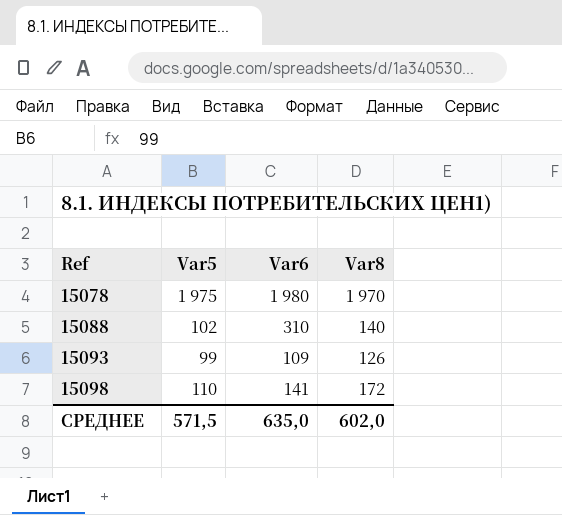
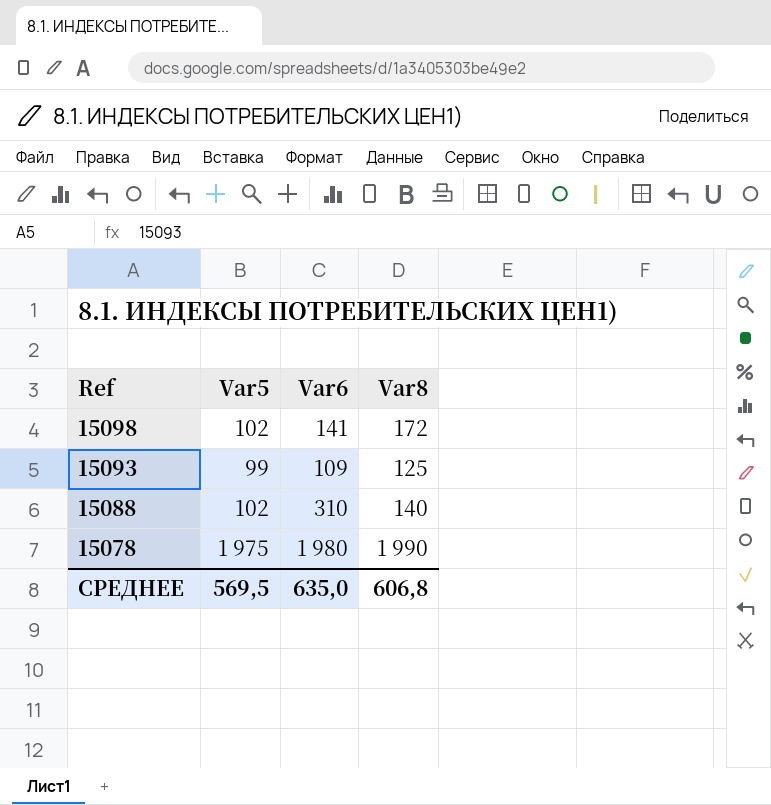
row order: Ref ascending -> Ref descending
15098 | Var5: 110 -> 102
15093 | Var8: 126 -> 125
15078 | Var8: 1 970 -> 1 990
СРЕДНЕЕ | Var5: 571,5 -> 569,5
СРЕДНЕЕ | Var8: 602,0 -> 606,8

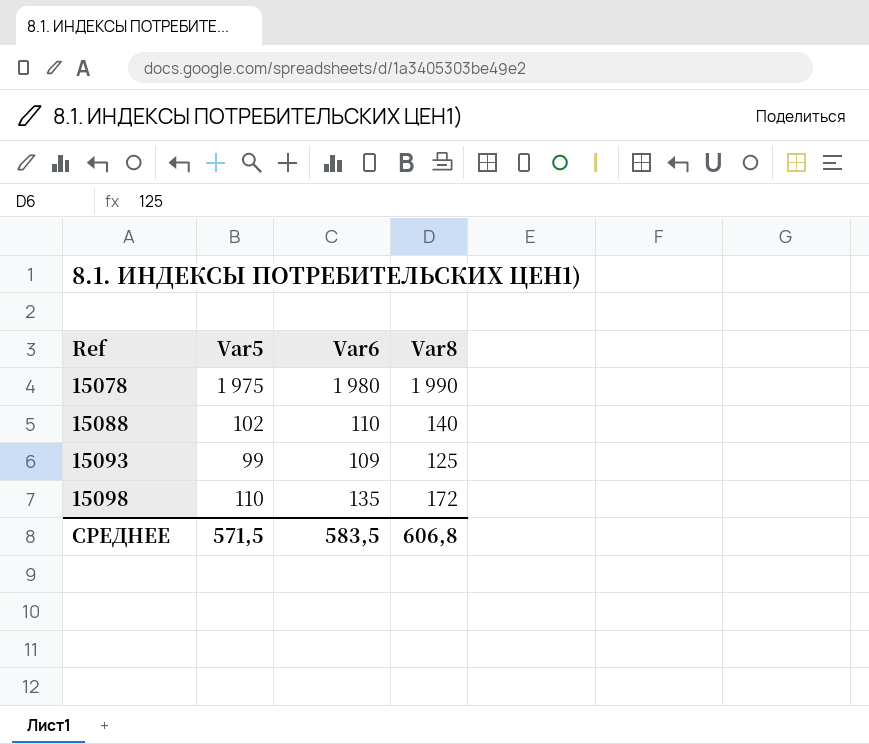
row order: Ref descending -> Ref ascending
15088 | Var6: 310 -> 110
15098 | Var5: 102 -> 110
15098 | Var6: 141 -> 135
СРЕДНЕЕ | Var5: 569,5 -> 571,5
СРЕДНЕЕ | Var6: 635,0 -> 583,5

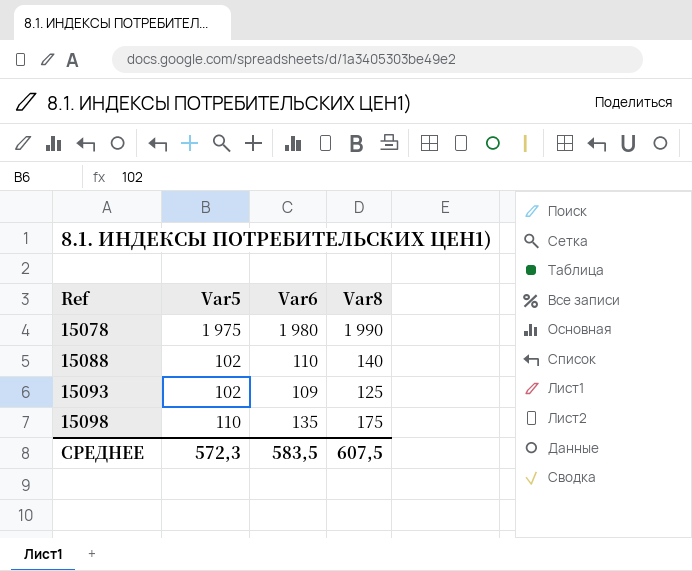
15093 | Var5: 99 -> 102
15098 | Var8: 172 -> 175
СРЕДНЕЕ | Var5: 571,5 -> 572,3
СРЕДНЕЕ | Var8: 606,8 -> 607,5

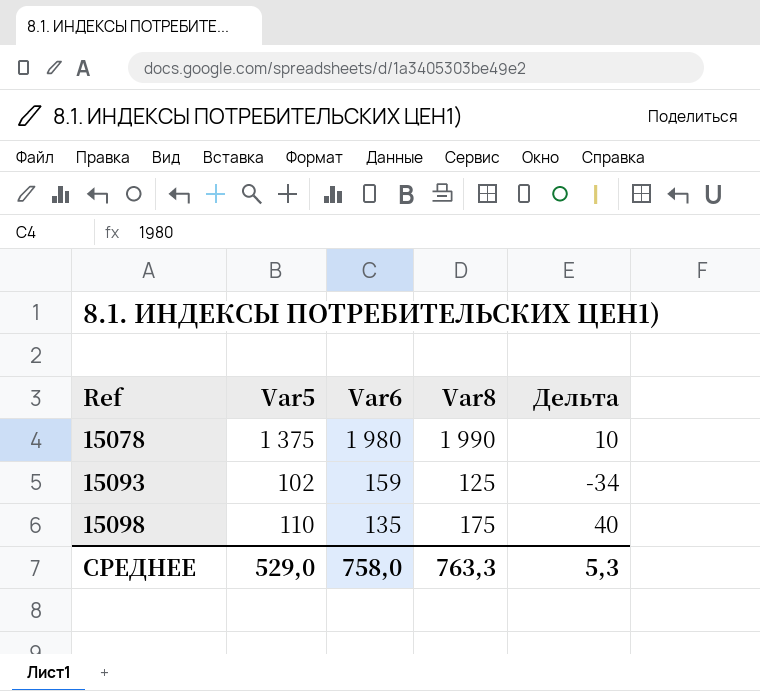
column Дельта | formula: none -> [Var8] - [Var6]
row 15088: 102 | 110 | 140 -> none
15078 | Var5: 1 975 -> 1 375
15093 | Var6: 109 -> 159
СРЕДНЕЕ | Var5: 572,3 -> 529,0
СРЕДНЕЕ | Var6: 583,5 -> 758,0
СРЕДНЕЕ | Var8: 607,5 -> 763,3

